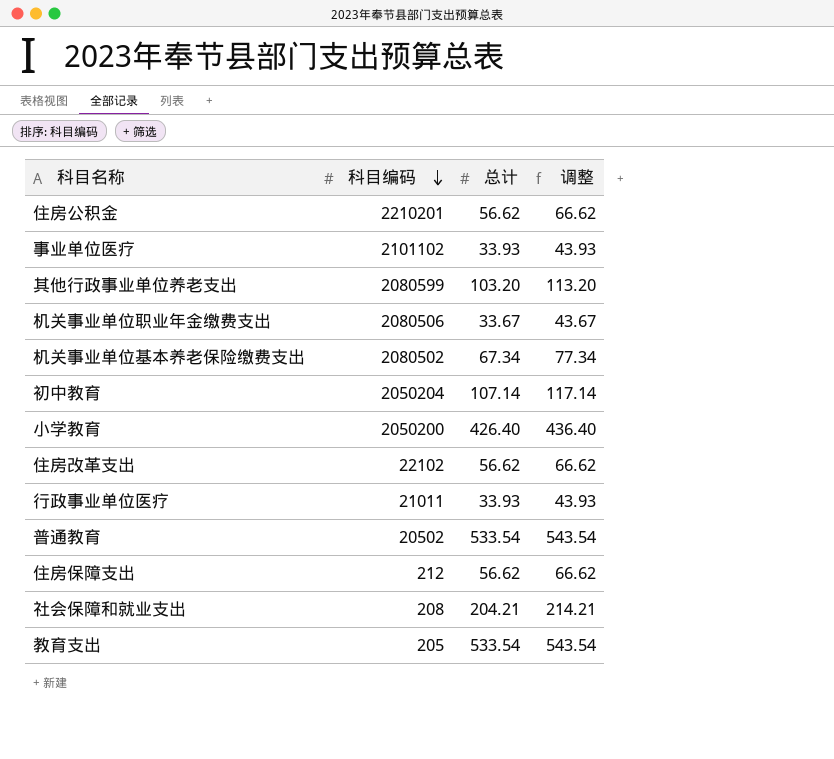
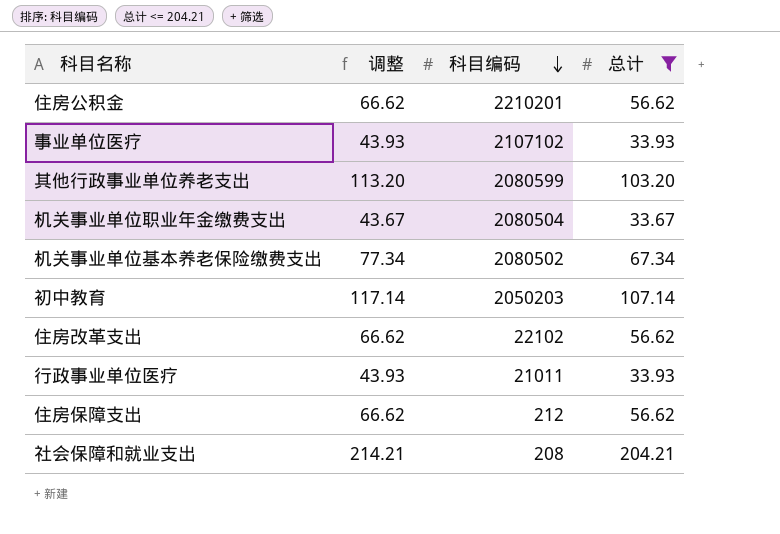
filter: none -> 总计 <= 204.21
column 调整 | position: 4 -> 2
事业单位医疗 | 科目编码: 2101102 -> 2107102
机关事业单位职业年金缴费支出 | 科目编码: 2080506 -> 2080504
初中教育 | 科目编码: 2050204 -> 2050203

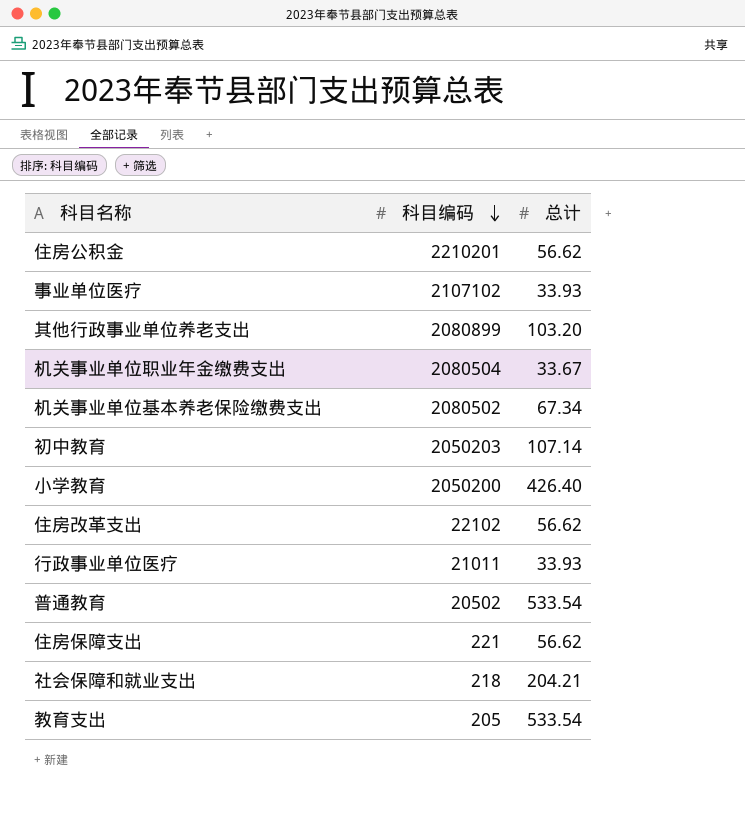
filter: 总计 <= 204.21 -> none
column 调整 | formula: [总计] + 10 -> none
其他行政事业单位养老支出 | 科目编码: 2080599 -> 2080899
住房保障支出 | 科目编码: 212 -> 221
社会保障和就业支出 | 科目编码: 208 -> 218

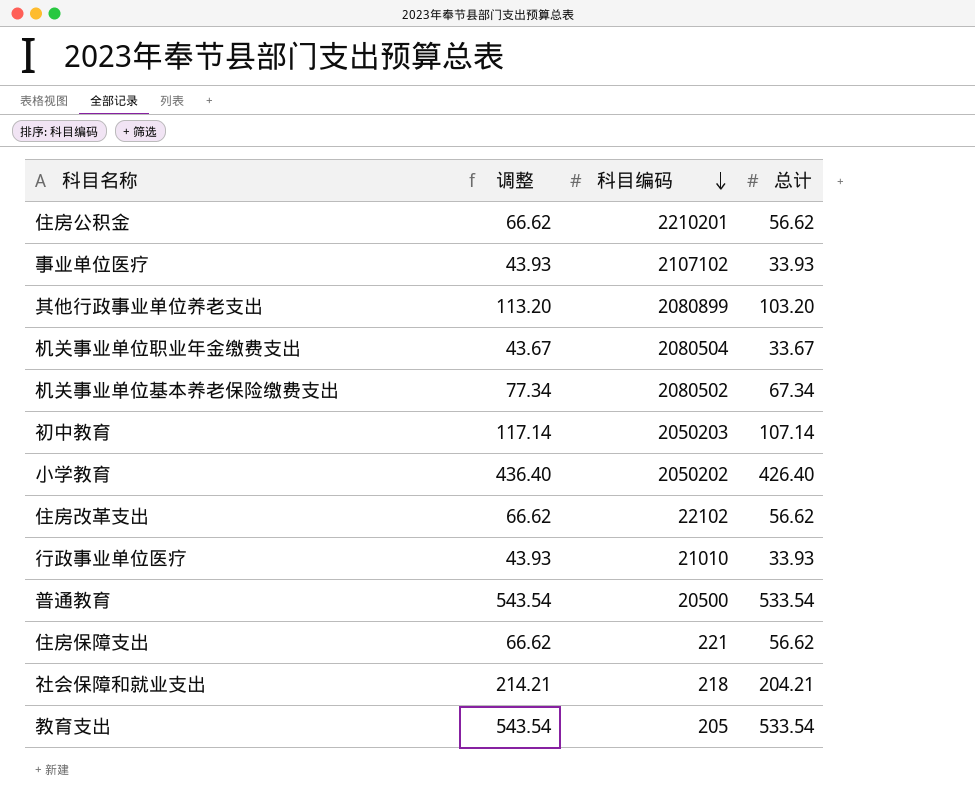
column 调整 | formula: none -> [总计] + 10
小学教育 | 科目编码: 2050200 -> 2050202
行政事业单位医疗 | 科目编码: 21011 -> 21010
普通教育 | 科目编码: 20502 -> 20500

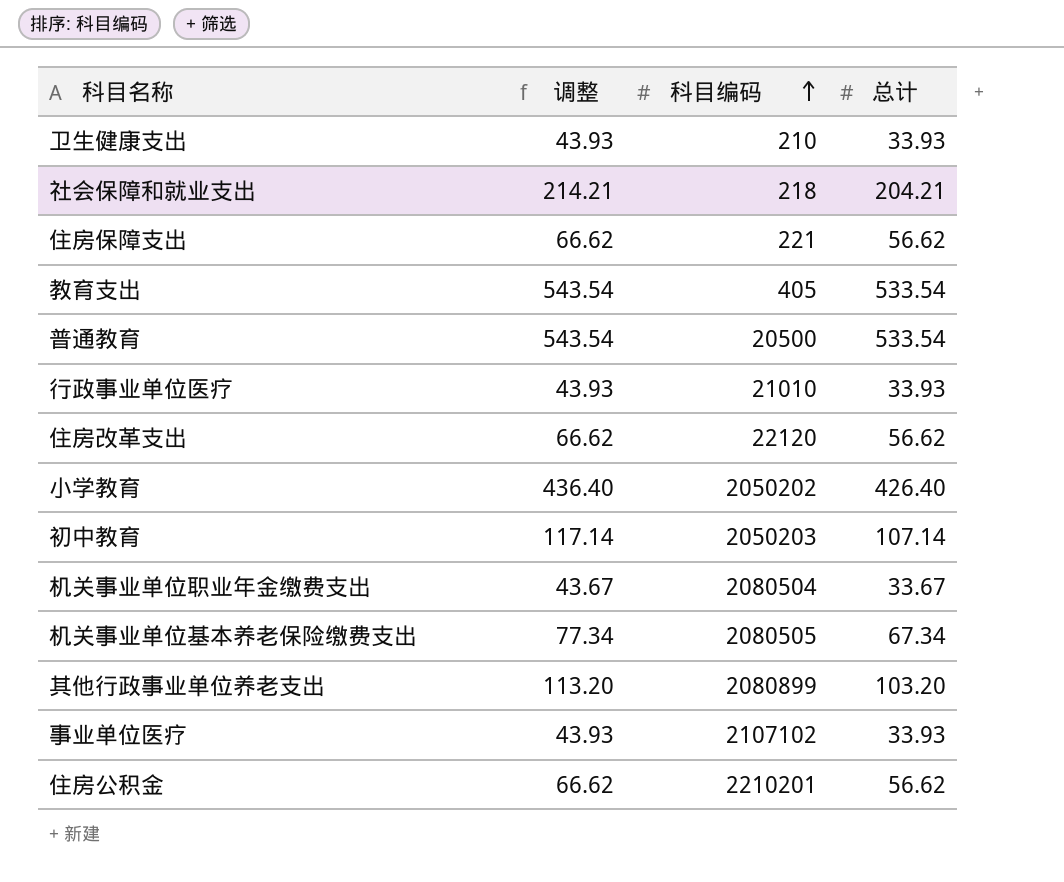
row order: 科目编码 descending -> 科目编码 ascending
row 卫生健康支出: none -> 43.93 | 210 | 33.93
教育支出 | 科目编码: 205 -> 405
住房改革支出 | 科目编码: 22102 -> 22120
机关事业单位基本养老保险缴费支出 | 科目编码: 2080502 -> 2080505

